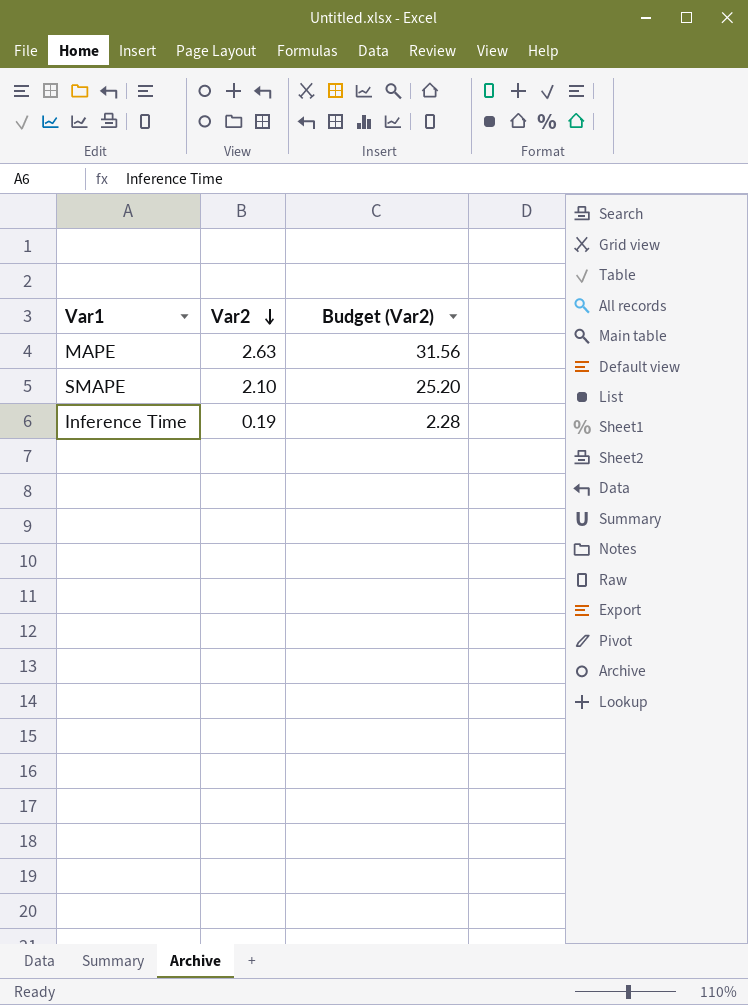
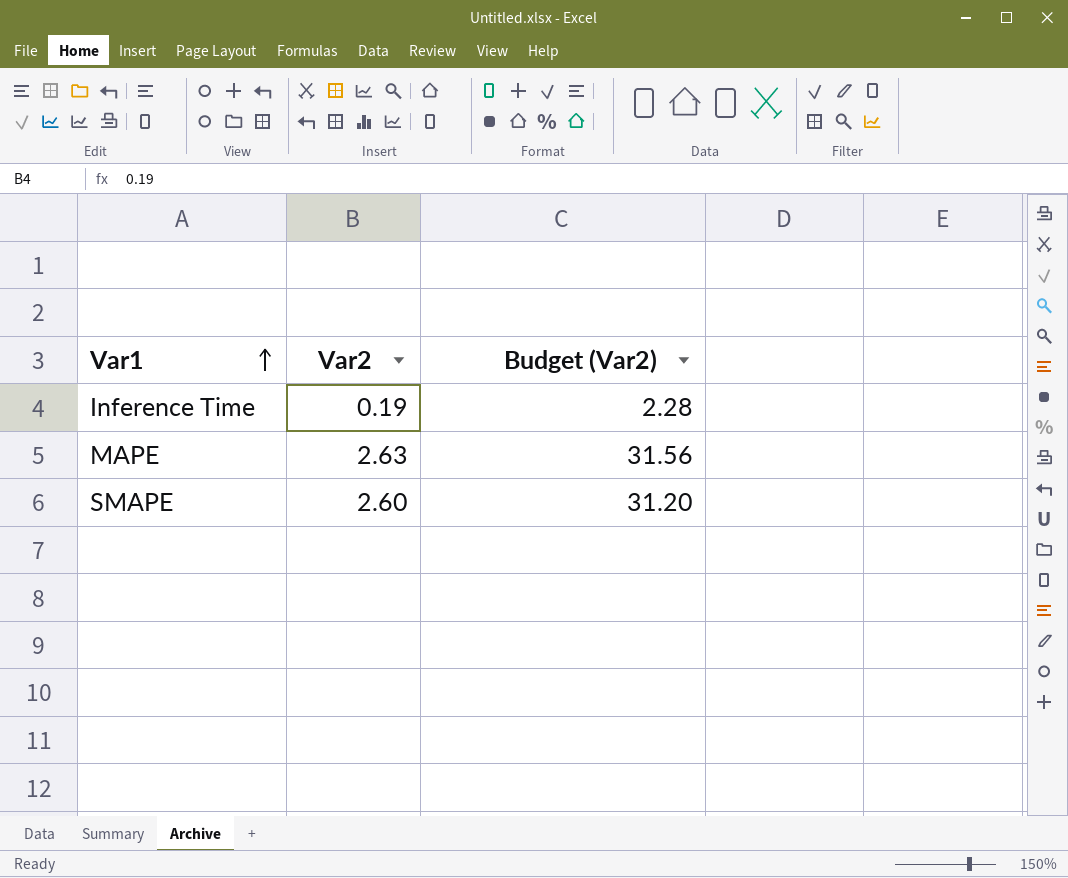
row order: Var2 descending -> Var1 ascending
SMAPE | Var2: 2.10 -> 2.60
SMAPE | Budget (Var2): 25.20 -> 31.20

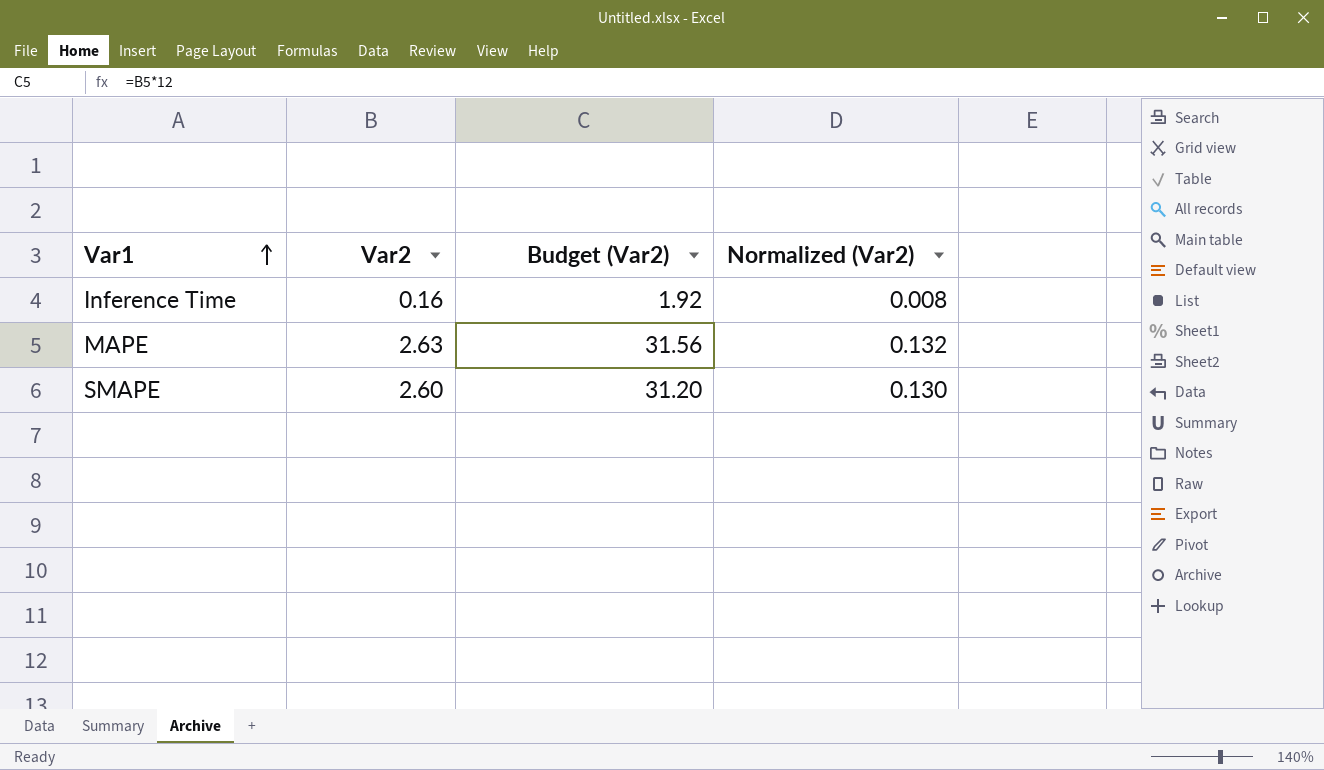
column Normalized (Var2) | formula: none -> [Var2] * 0.05
Inference Time | Var2: 0.19 -> 0.16
Inference Time | Budget (Var2): 2.28 -> 1.92

